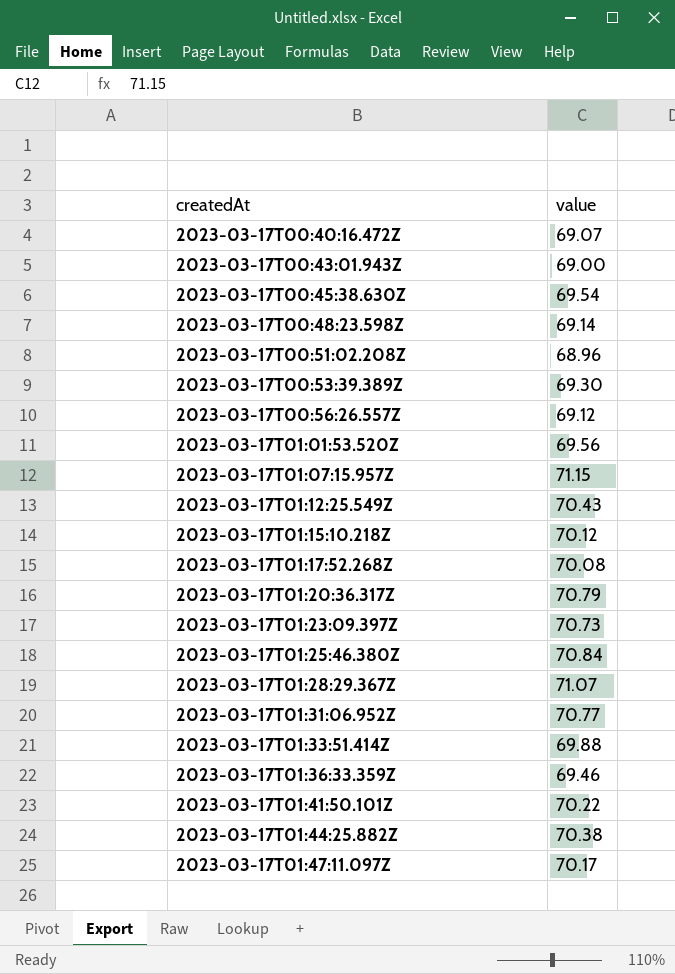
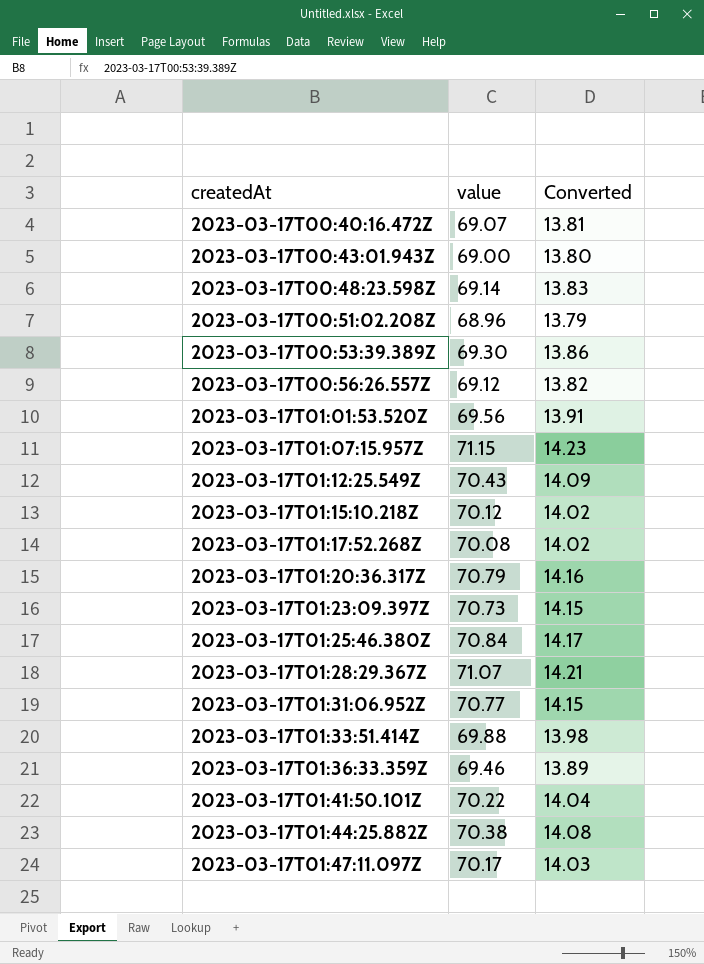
column Converted | formula: none -> [value] * 0.2
row 2023-03-17T00:45:38.630Z: 69.54 -> none

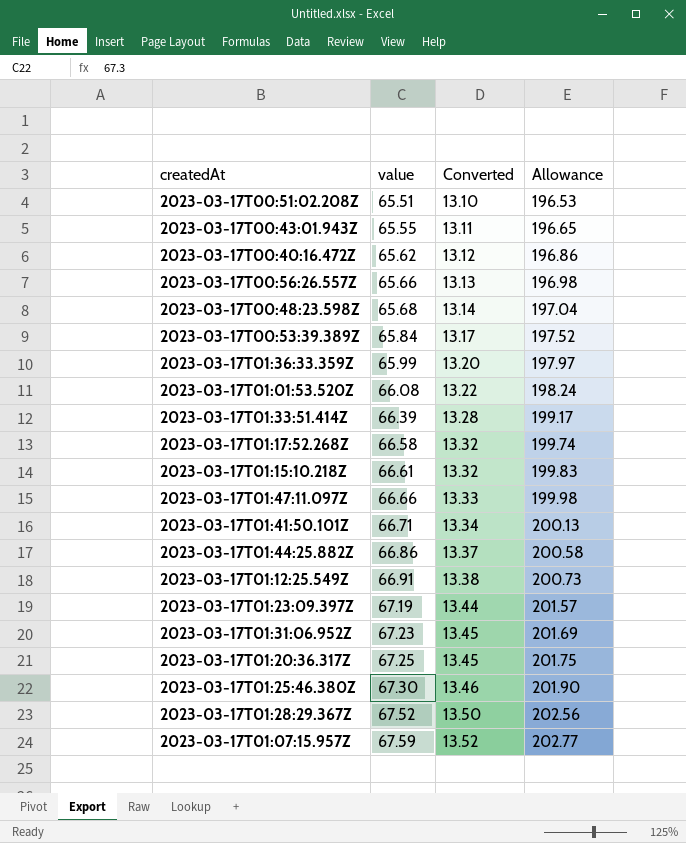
row order: createdAt ascending -> value ascending
column Allowance | formula: none -> [value] * 3
2023-03-17T00:51:02.208Z | value: 68.96 -> 65.51
2023-03-17T00:51:02.208Z | Converted: 13.79 -> 13.10
2023-03-17T00:43:01.943Z | value: 69.00 -> 65.55
2023-03-17T00:43:01.943Z | Converted: 13.80 -> 13.11
2023-03-17T00:40:16.472Z | value: 69.07 -> 65.62
2023-03-17T00:40:16.472Z | Converted: 13.81 -> 13.12
2023-03-17T00:56:26.557Z | value: 69.12 -> 65.66
2023-03-17T00:56:26.557Z | Converted: 13.82 -> 13.13
2023-03-17T00:48:23.598Z | value: 69.14 -> 65.68
2023-03-17T00:48:23.598Z | Converted: 13.83 -> 13.14
2023-03-17T00:53:39.389Z | value: 69.30 -> 65.84
2023-03-17T00:53:39.389Z | Converted: 13.86 -> 13.17
2023-03-17T01:36:33.359Z | value: 69.46 -> 65.99
2023-03-17T01:36:33.359Z | Converted: 13.89 -> 13.20
2023-03-17T01:01:53.520Z | value: 69.56 -> 66.08
2023-03-17T01:01:53.520Z | Converted: 13.91 -> 13.22
2023-03-17T01:33:51.414Z | value: 69.88 -> 66.39
2023-03-17T01:33:51.414Z | Converted: 13.98 -> 13.28
2023-03-17T01:17:52.268Z | value: 70.08 -> 66.58
2023-03-17T01:17:52.268Z | Converted: 14.02 -> 13.32
2023-03-17T01:15:10.218Z | value: 70.12 -> 66.61
2023-03-17T01:15:10.218Z | Converted: 14.02 -> 13.32
2023-03-17T01:47:11.097Z | value: 70.17 -> 66.66
2023-03-17T01:47:11.097Z | Converted: 14.03 -> 13.33
2023-03-17T01:41:50.101Z | value: 70.22 -> 66.71
2023-03-17T01:41:50.101Z | Converted: 14.04 -> 13.34
2023-03-17T01:44:25.882Z | value: 70.38 -> 66.86
2023-03-17T01:44:25.882Z | Converted: 14.08 -> 13.37
2023-03-17T01:12:25.549Z | value: 70.43 -> 66.91
2023-03-17T01:12:25.549Z | Converted: 14.09 -> 13.38
2023-03-17T01:23:09.397Z | value: 70.73 -> 67.19
2023-03-17T01:23:09.397Z | Converted: 14.15 -> 13.44
2023-03-17T01:31:06.952Z | value: 70.77 -> 67.23
2023-03-17T01:31:06.952Z | Converted: 14.15 -> 13.45
2023-03-17T01:20:36.317Z | value: 70.79 -> 67.25
2023-03-17T01:20:36.317Z | Converted: 14.16 -> 13.45
2023-03-17T01:25:46.380Z | value: 70.84 -> 67.30
2023-03-17T01:25:46.380Z | Converted: 14.17 -> 13.46
2023-03-17T01:28:29.367Z | value: 71.07 -> 67.52
2023-03-17T01:28:29.367Z | Converted: 14.21 -> 13.50
2023-03-17T01:07:15.957Z | value: 71.15 -> 67.59
2023-03-17T01:07:15.957Z | Converted: 14.23 -> 13.52

